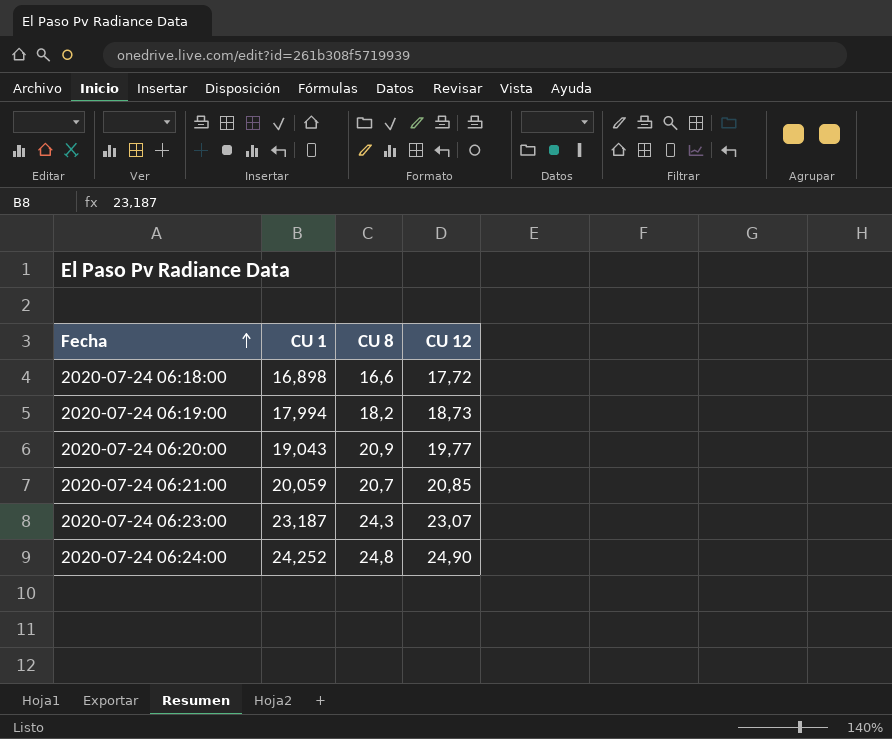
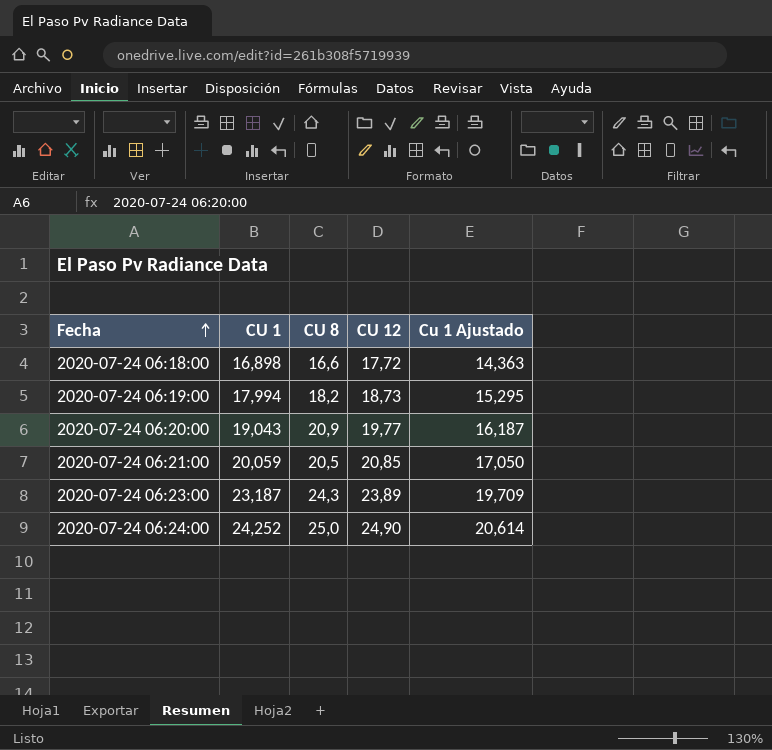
column Cu 1 Ajustado | formula: none -> [CU 1] * 0,85
2020-07-24 06:21:00 | CU 8: 20,7 -> 20,5
2020-07-24 06:23:00 | CU 12: 23,07 -> 23,89
2020-07-24 06:24:00 | CU 8: 24,8 -> 25,0

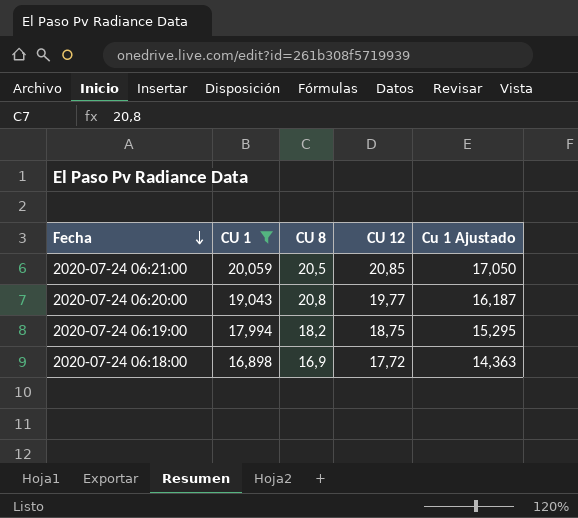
filter: none -> CU 1 <= 20,059
row order: Fecha ascending -> Fecha descending
2020-07-24 06:20:00 | CU 8: 20,9 -> 20,8
2020-07-24 06:19:00 | CU 12: 18,73 -> 18,75
2020-07-24 06:18:00 | CU 8: 16,6 -> 16,9

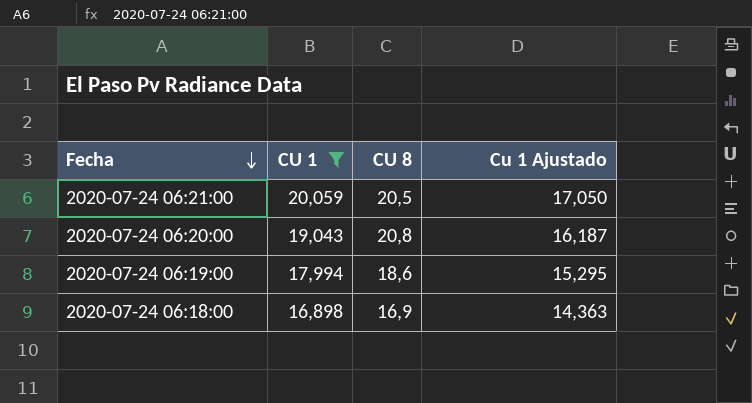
column CU 12 | position: 4 -> none
2020-07-24 06:19:00 | CU 8: 18,2 -> 18,6

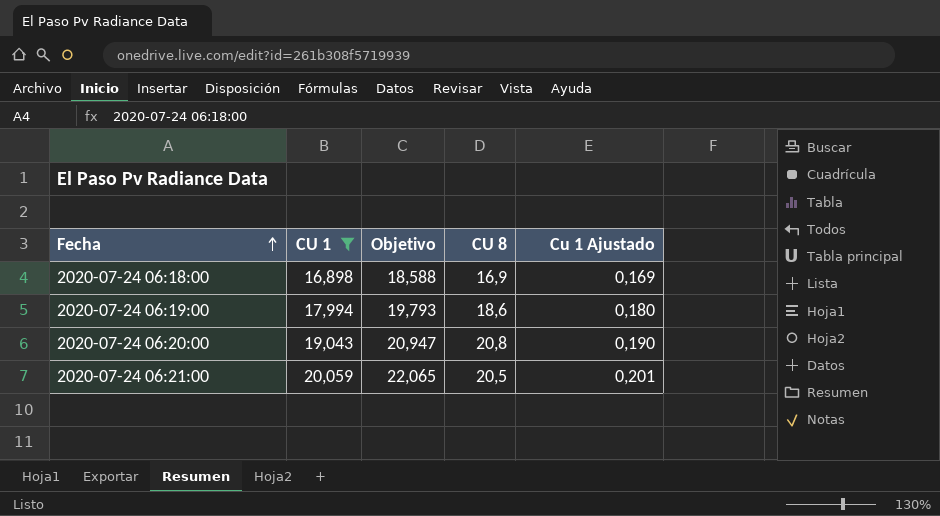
row order: Fecha descending -> Fecha ascending
column Objetivo | formula: none -> [CU 1] * 1,1
column Cu 1 Ajustado | formula: [CU 1] * 0,85 -> [CU 1] * 0,01

